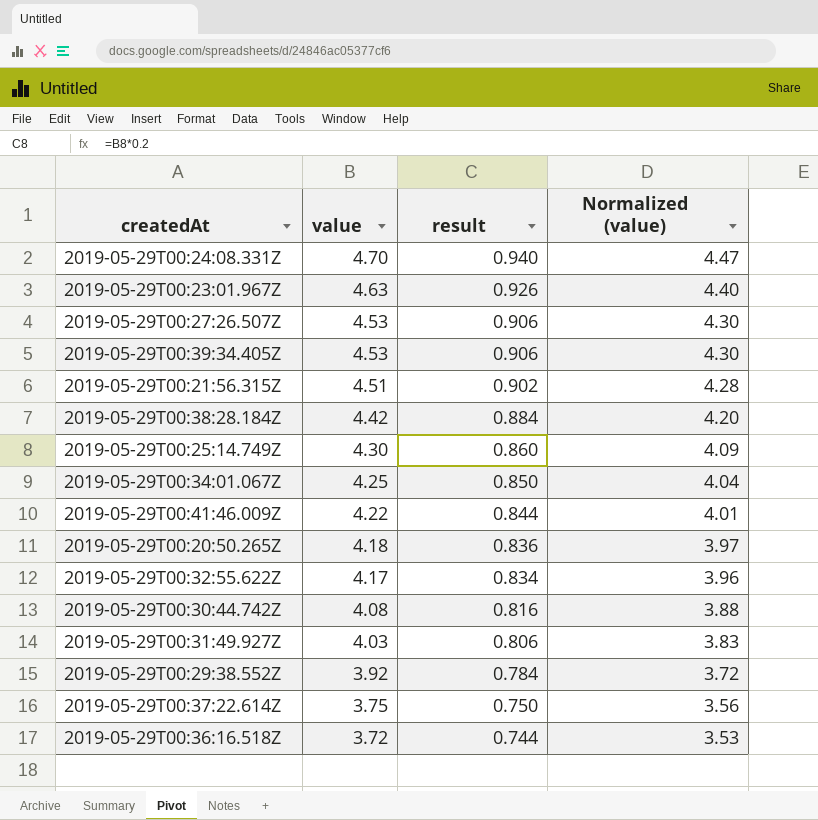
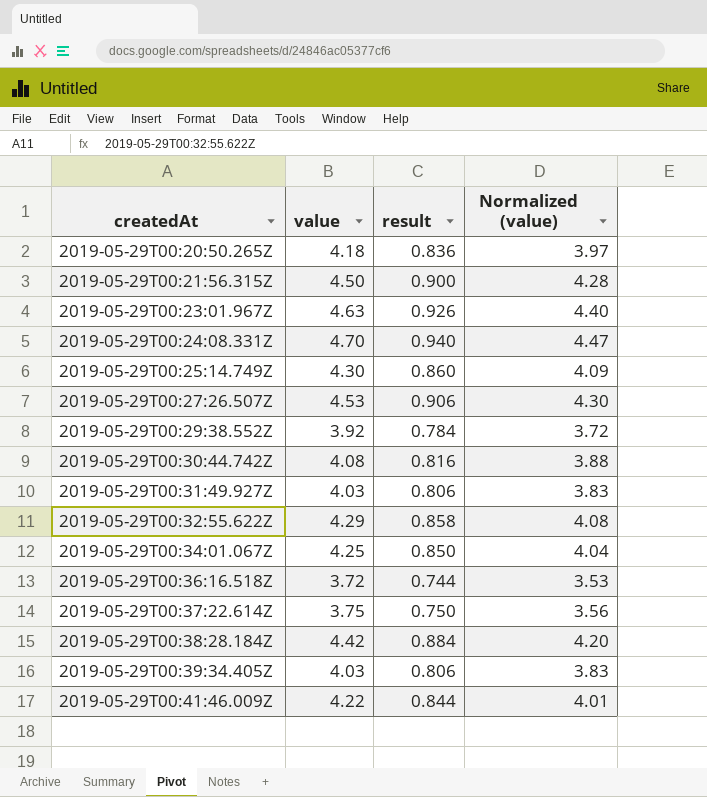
row order: value descending -> createdAt ascending
2019-05-29T00:21:56.315Z | value: 4.51 -> 4.50
2019-05-29T00:21:56.315Z | result: 0.902 -> 0.900
2019-05-29T00:32:55.622Z | value: 4.17 -> 4.29
2019-05-29T00:32:55.622Z | result: 0.834 -> 0.858
2019-05-29T00:32:55.622Z | Normalized (value): 3.96 -> 4.08
2019-05-29T00:39:34.405Z | value: 4.53 -> 4.03
2019-05-29T00:39:34.405Z | result: 0.906 -> 0.806
2019-05-29T00:39:34.405Z | Normalized (value): 4.30 -> 3.83

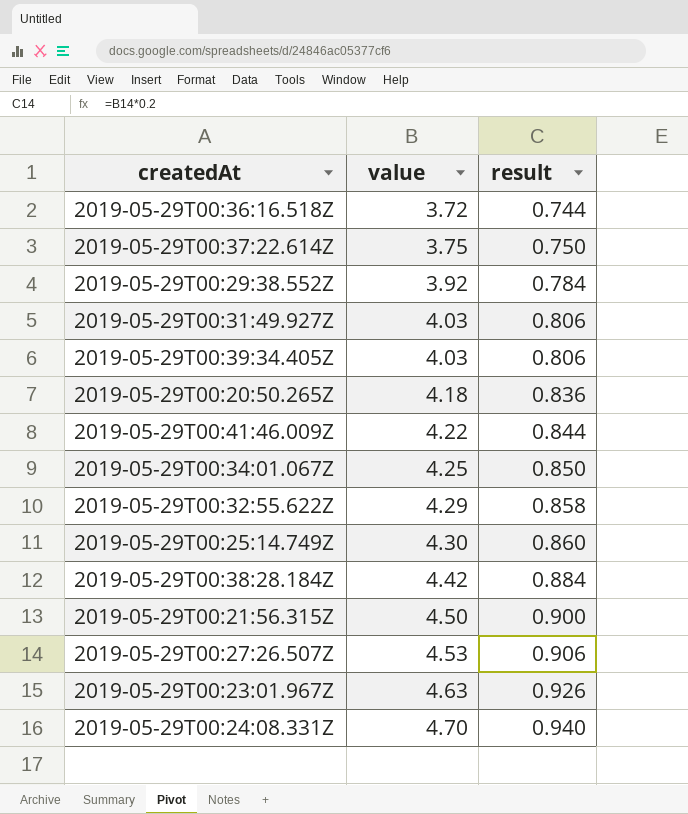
row order: createdAt ascending -> value ascending
column Normalized (value) | formula: [value] * 0.95 -> none
row 2019-05-29T00:30:44.742Z: 4.08 | 0.816 | 3.88 -> none

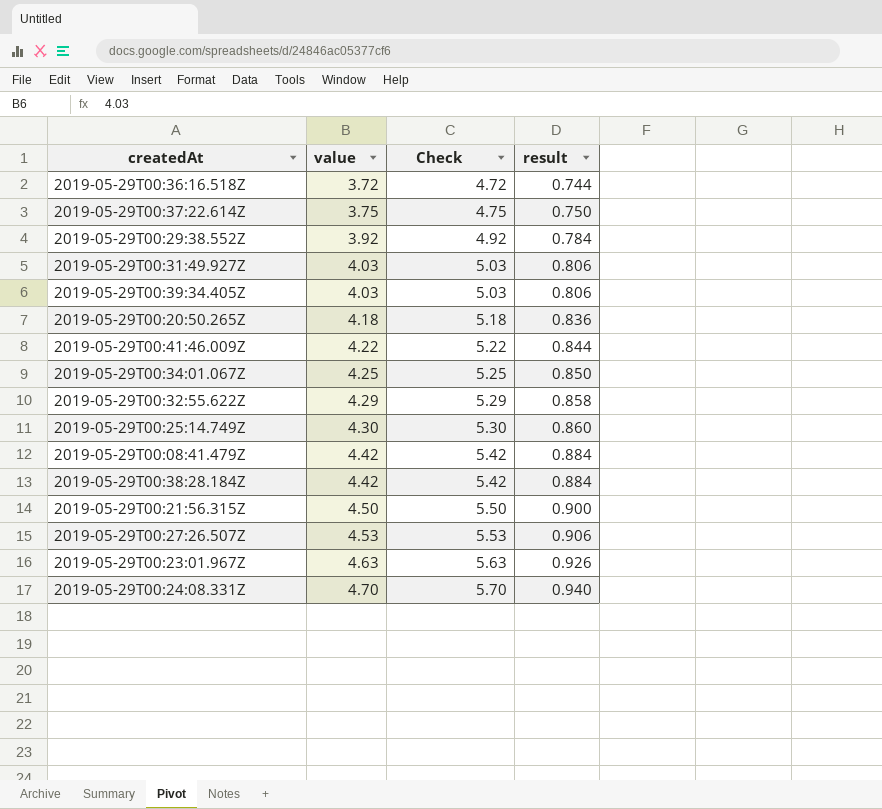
column Check | formula: none -> [value] + 1
row 2019-05-29T00:08:41.479Z: none -> 4.42 | 5.42 | 0.884

